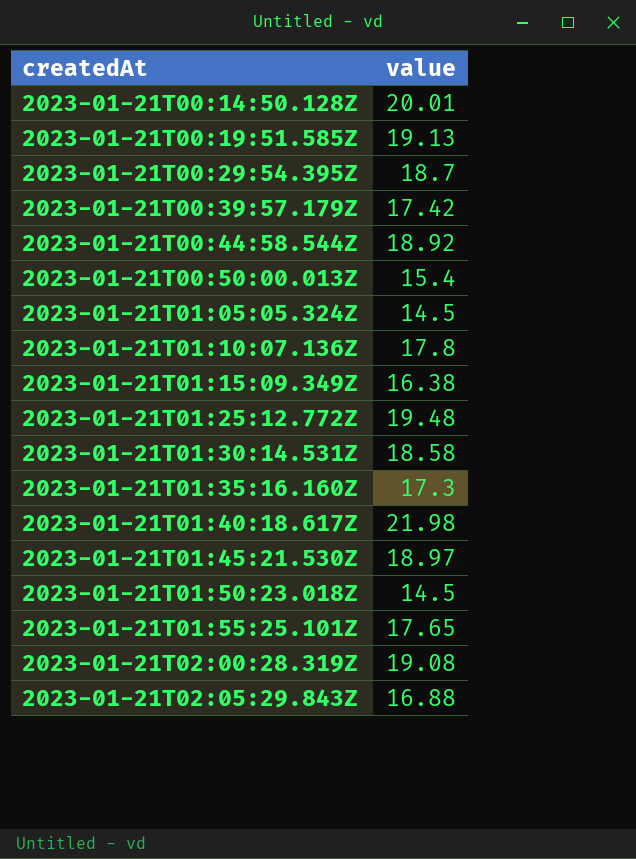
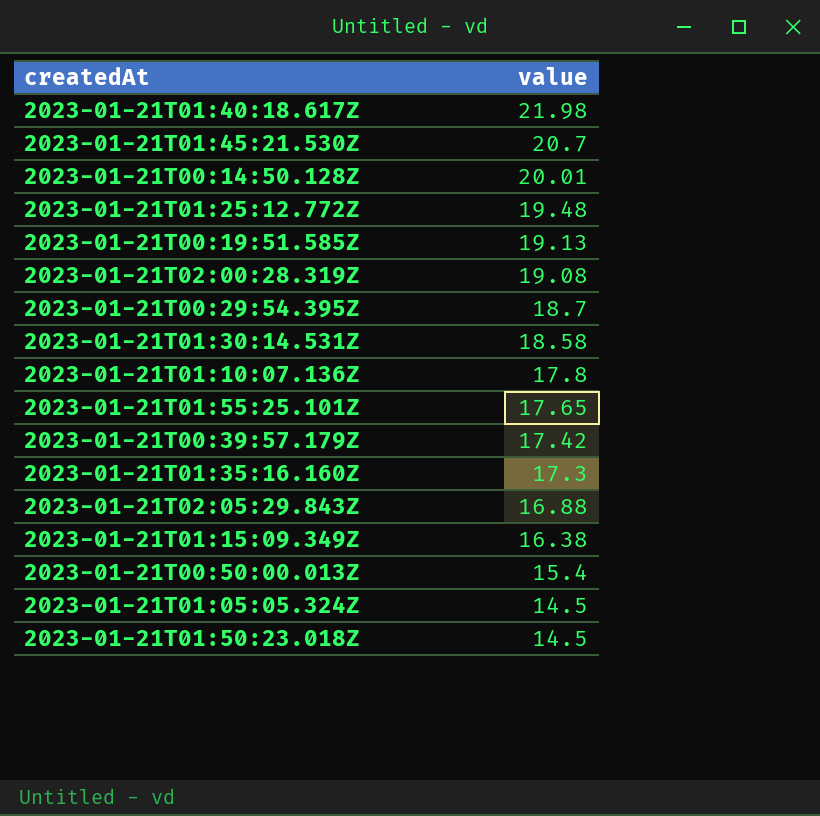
row order: createdAt ascending -> value descending
row 2023-01-21T00:44:58.544Z: 18.92 -> none
2023-01-21T01:45:21.530Z | value: 18.97 -> 20.7

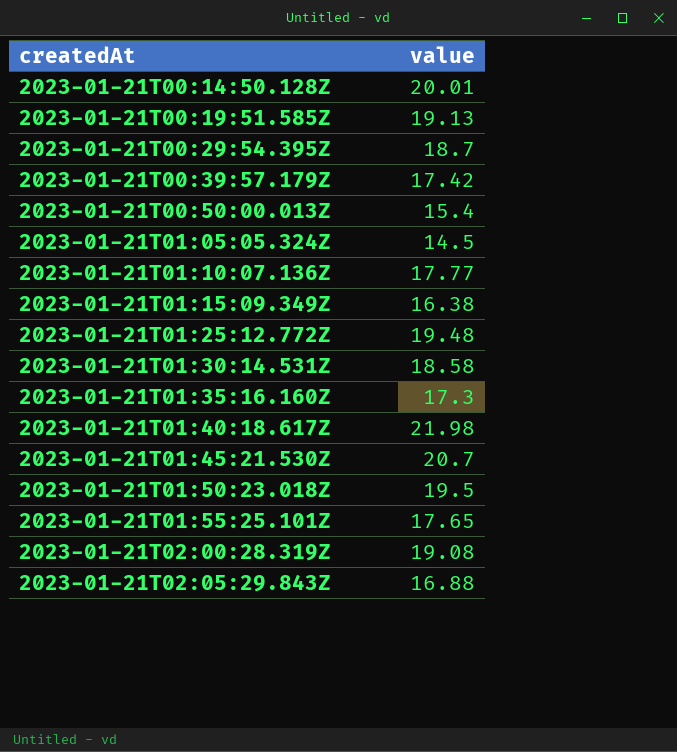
row order: value descending -> createdAt ascending
2023-01-21T01:10:07.136Z | value: 17.8 -> 17.77
2023-01-21T01:50:23.018Z | value: 14.5 -> 19.5

